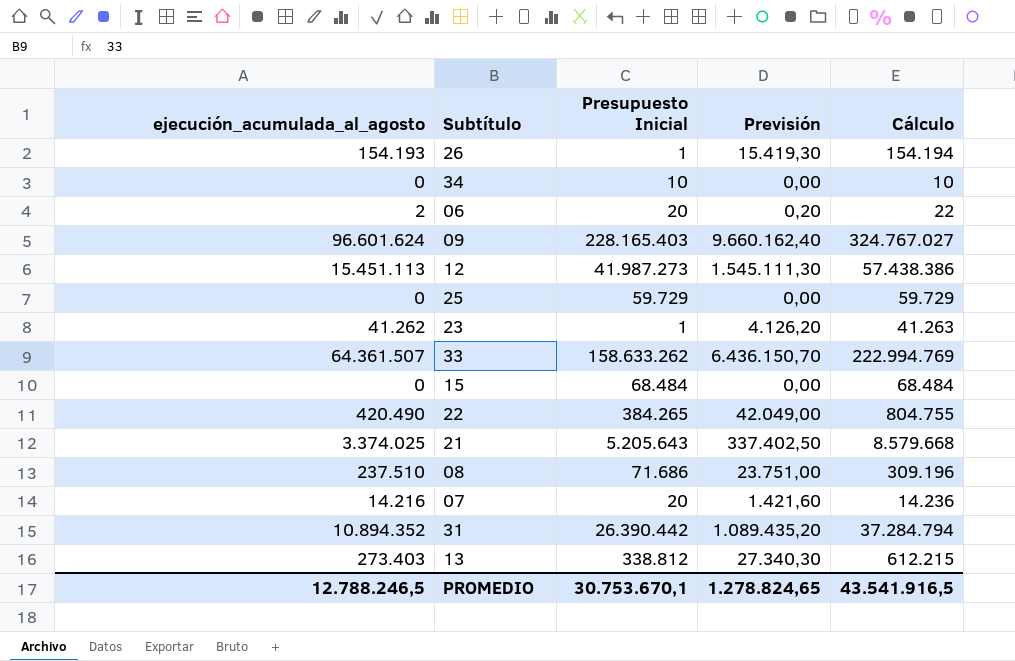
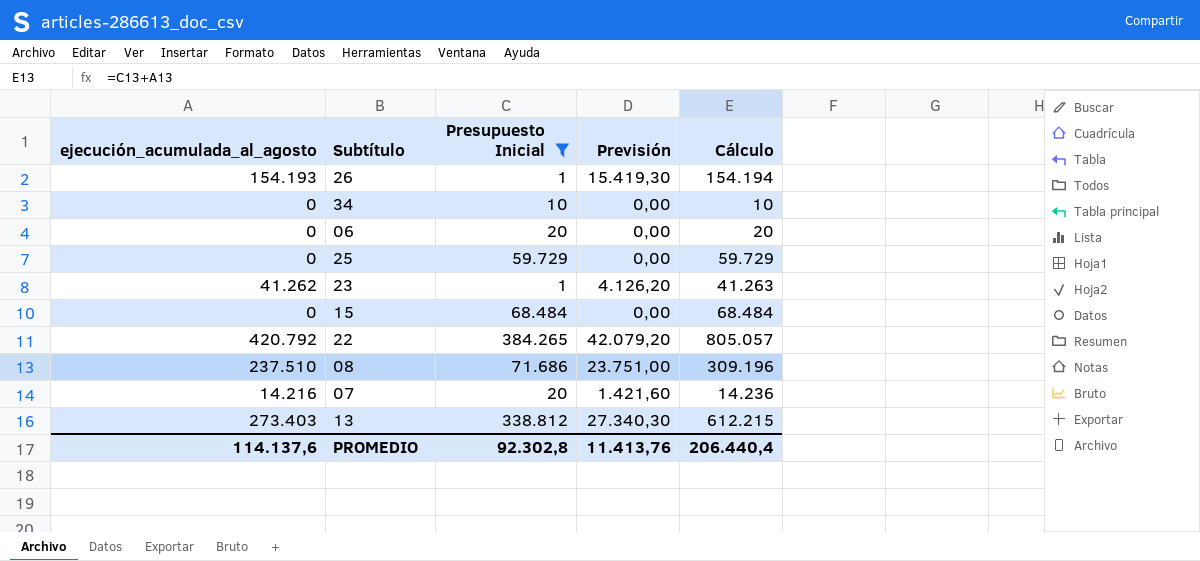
filter: none -> Presupuesto Inicial <= 384.265
06 | ejecución_acumulada_al_agosto: 2 -> 0
06 | Previsión: 0,20 -> 0,00
06 | Cálculo: 22 -> 20
22 | ejecución_acumulada_al_agosto: 420.490 -> 420.792
22 | Previsión: 42.049,00 -> 42.079,20
22 | Cálculo: 804.755 -> 805.057
PROMEDIO | ejecución_acumulada_al_agosto: 12.788.246,5 -> 114.137,6
PROMEDIO | Presupuesto Inicial: 30.753.670,1 -> 92.302,8
PROMEDIO | Previsión: 1.278.824,65 -> 11.413,76
PROMEDIO | Cálculo: 43.541.916,5 -> 206.440,4

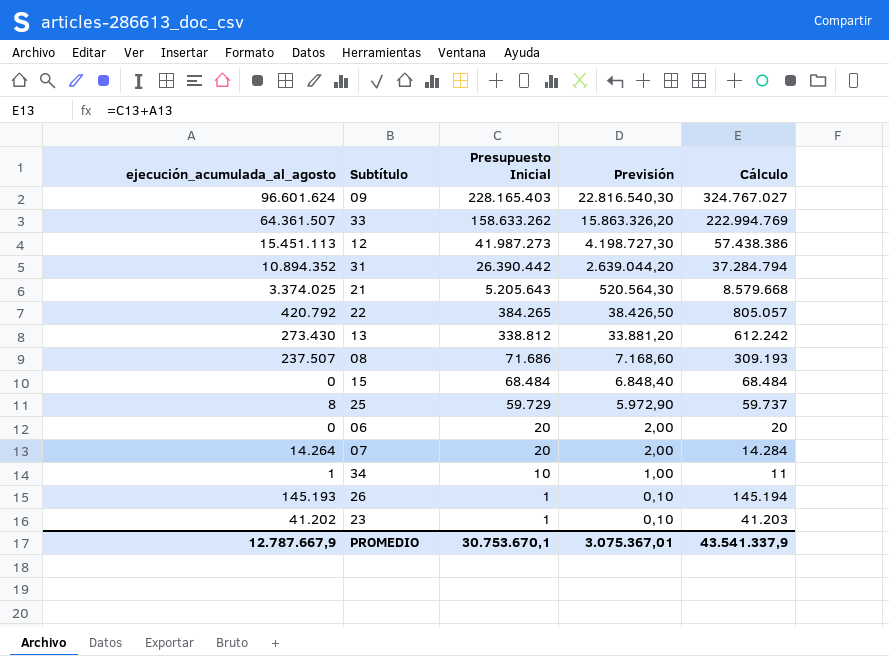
filter: Presupuesto Inicial <= 384.265 -> none
row order: none -> Presupuesto Inicial descending
column Previsión | formula: [ejecución_acumulada_al_agosto] * 0,1 -> [Presupuesto Inicial] * 0,1
13 | ejecución_acumulada_al_agosto: 273.403 -> 273.430
13 | Cálculo: 612.215 -> 612.242
08 | ejecución_acumulada_al_agosto: 237.510 -> 237.507
08 | Cálculo: 309.196 -> 309.193
25 | ejecución_acumulada_al_agosto: 0 -> 8
25 | Cálculo: 59.729 -> 59.737
07 | ejecución_acumulada_al_agosto: 14.216 -> 14.264
07 | Cálculo: 14.236 -> 14.284
34 | ejecución_acumulada_al_agosto: 0 -> 1
34 | Cálculo: 10 -> 11
26 | ejecución_acumulada_al_agosto: 154.193 -> 145.193
26 | Cálculo: 154.194 -> 145.194
23 | ejecución_acumulada_al_agosto: 41.262 -> 41.202
23 | Cálculo: 41.263 -> 41.203
PROMEDIO | ejecución_acumulada_al_agosto: 114.137,6 -> 12.787.667,9
PROMEDIO | Presupuesto Inicial: 92.302,8 -> 30.753.670,1
PROMEDIO | Previsión: 11.413,76 -> 3.075.367,01
PROMEDIO | Cálculo: 206.440,4 -> 43.541.337,9

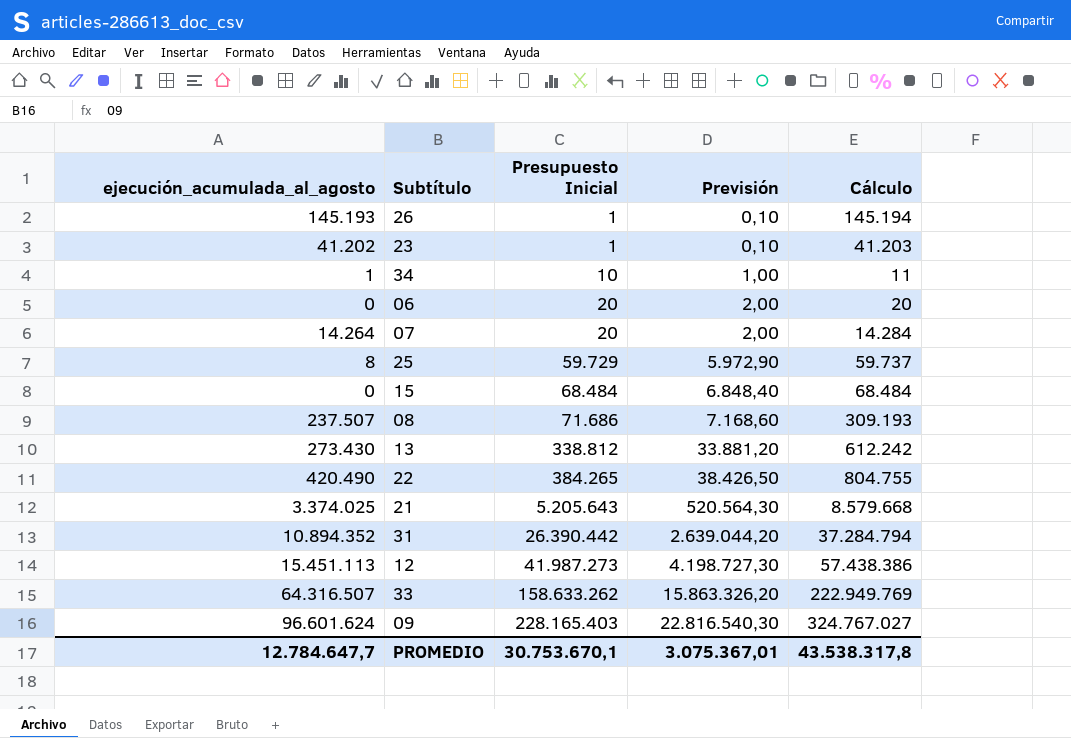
row order: Presupuesto Inicial descending -> Presupuesto Inicial ascending
22 | ejecución_acumulada_al_agosto: 420.792 -> 420.490
22 | Cálculo: 805.057 -> 804.755
33 | ejecución_acumulada_al_agosto: 64.361.507 -> 64.316.507
33 | Cálculo: 222.994.769 -> 222.949.769
PROMEDIO | ejecución_acumulada_al_agosto: 12.787.667,9 -> 12.784.647,7
PROMEDIO | Cálculo: 43.541.337,9 -> 43.538.317,8

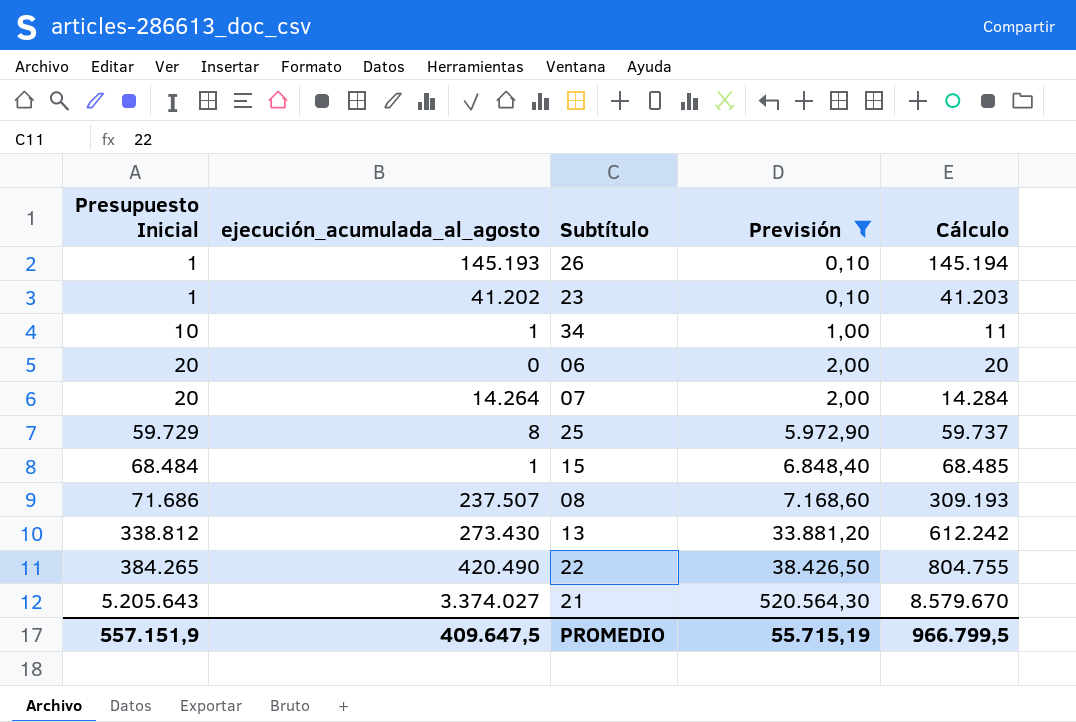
filter: none -> Previsión <= 520.564,30
column Presupuesto Inicial | position: 3 -> 1
15 | ejecución_acumulada_al_agosto: 0 -> 1
15 | Cálculo: 68.484 -> 68.485
21 | ejecución_acumulada_al_agosto: 3.374.025 -> 3.374.027
21 | Cálculo: 8.579.668 -> 8.579.670
PROMEDIO | Presupuesto Inicial: 30.753.670,1 -> 557.151,9
PROMEDIO | ejecución_acumulada_al_agosto: 12.784.647,7 -> 409.647,5
PROMEDIO | Previsión: 3.075.367,01 -> 55.715,19
PROMEDIO | Cálculo: 43.538.317,8 -> 966.799,5

